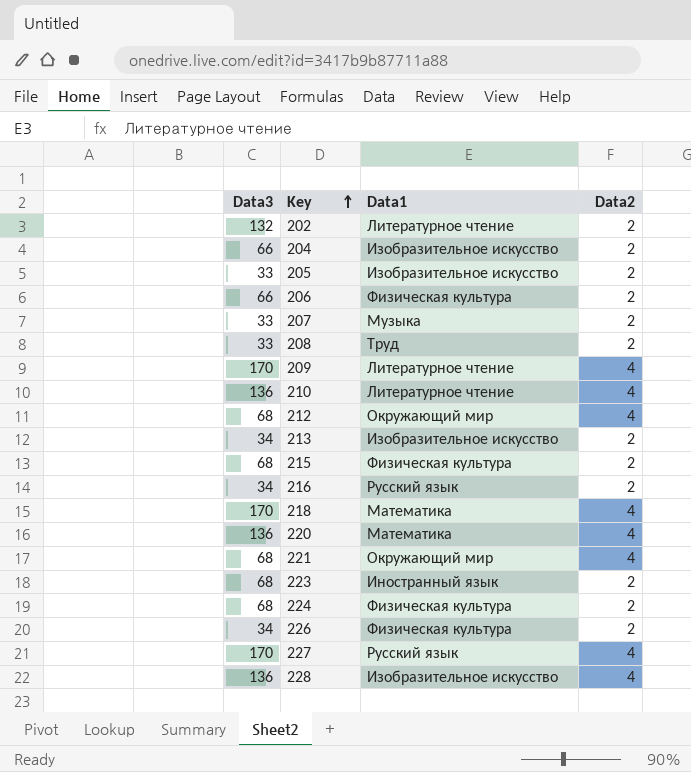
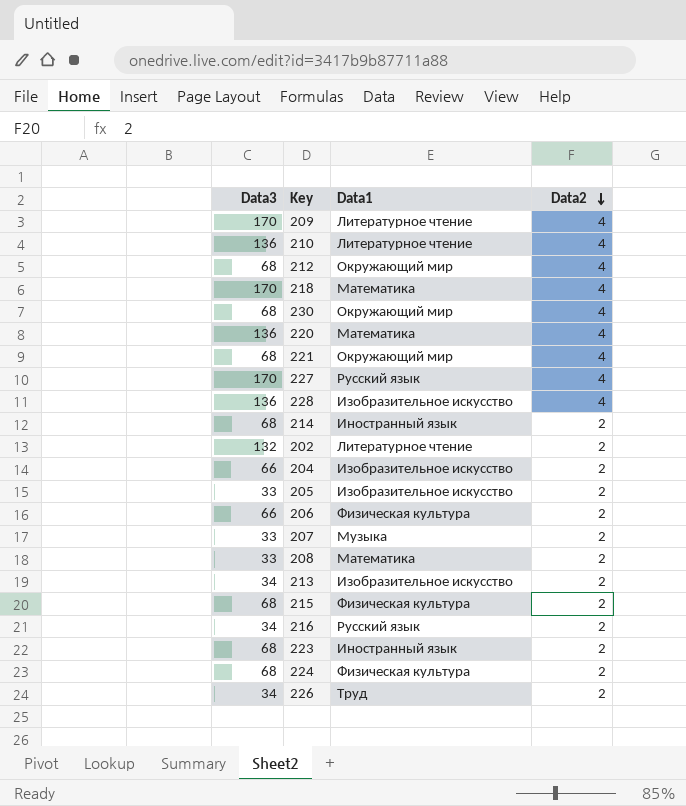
row order: Key ascending -> Data2 descending
row 230: none -> 68 | Окружающий мир | 4
row 214: none -> 68 | Иностранный язык | 2
208 | Data1: Труд -> Математика
226 | Data1: Физическая культура -> Труд

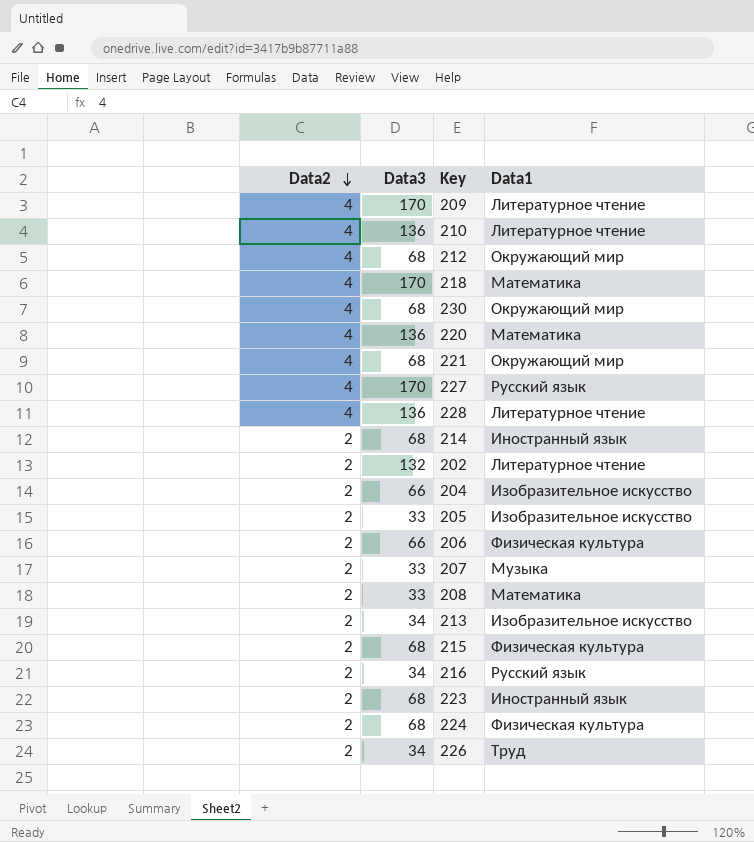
column Data2 | position: 4 -> 1
228 | Data1: Изобразительное искусство -> Литературное чтение

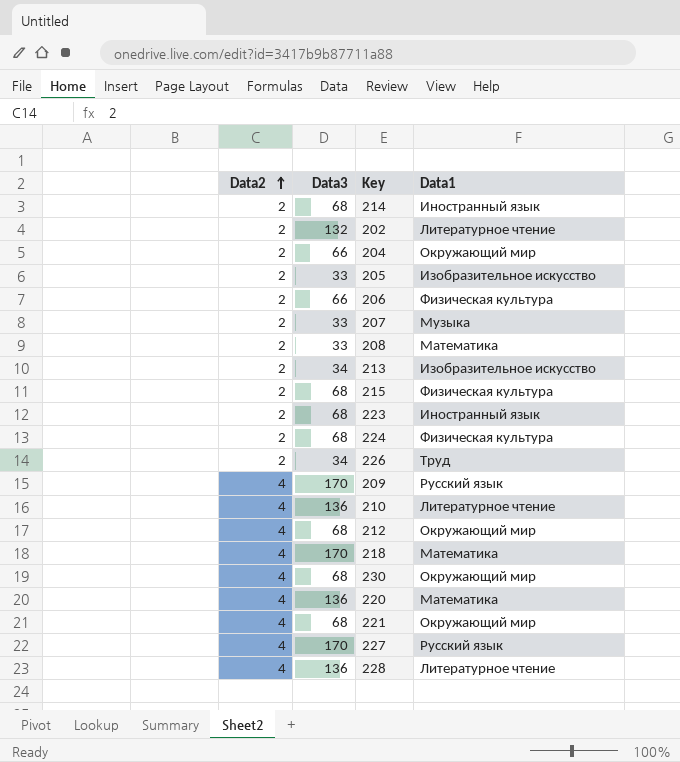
row order: Data2 descending -> Data2 ascending
row 216: 2 | 34 | Русский язык -> none
204 | Data1: Изобразительное искусство -> Окружающий мир
209 | Data1: Литературное чтение -> Русский язык

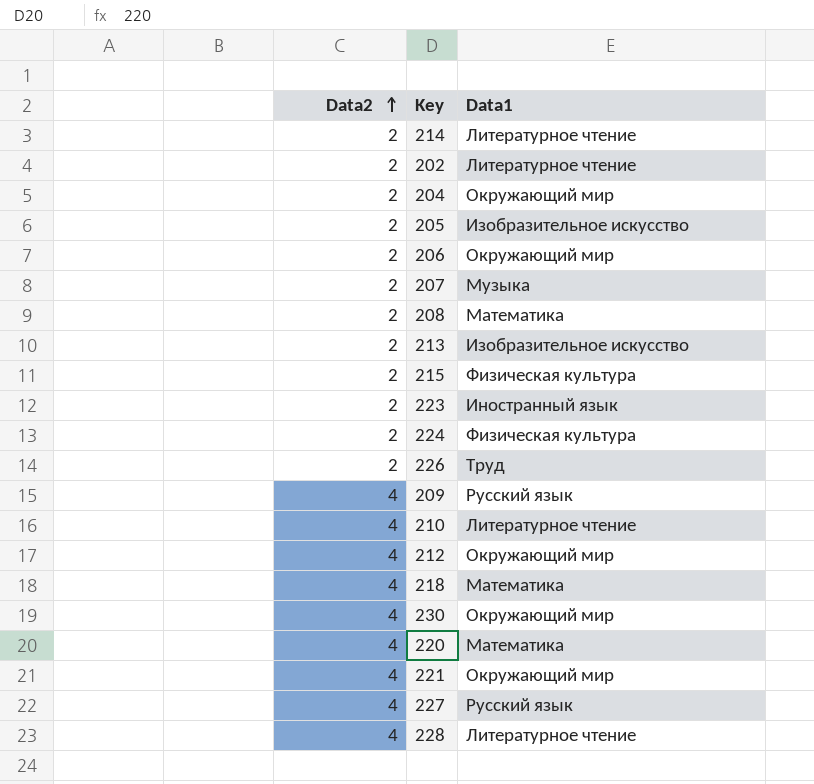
column Data3 | position: 2 -> none
214 | Data1: Иностранный язык -> Литературное чтение
206 | Data1: Физическая культура -> Окружающий мир

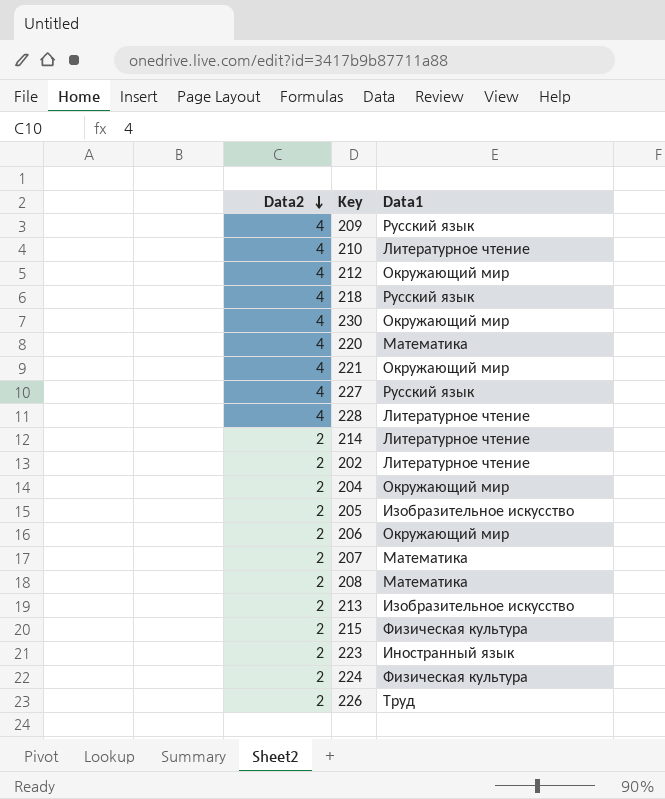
row order: Data2 ascending -> Data2 descending
218 | Data1: Математика -> Русский язык
207 | Data1: Музыка -> Математика

